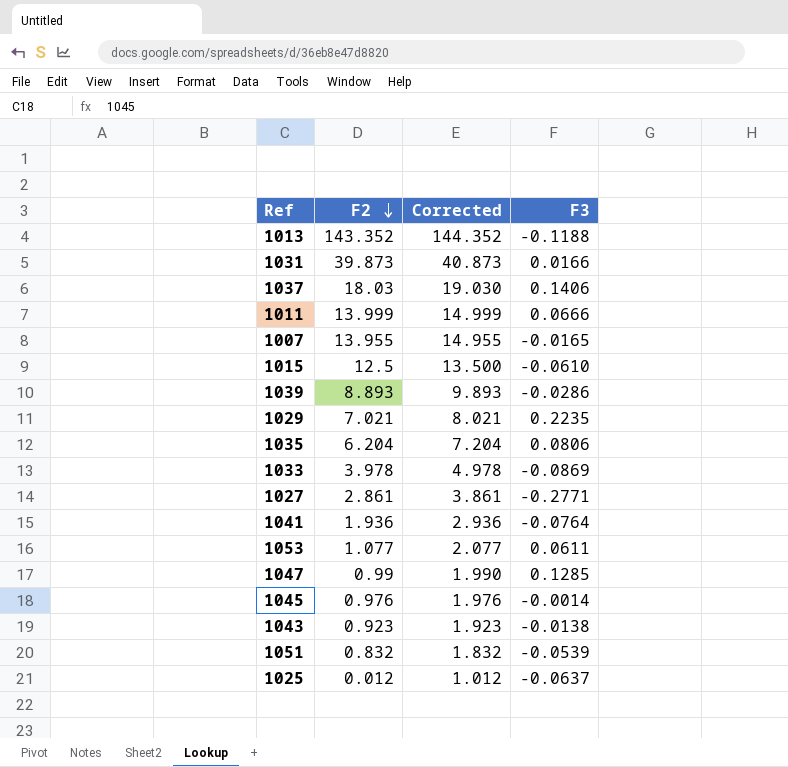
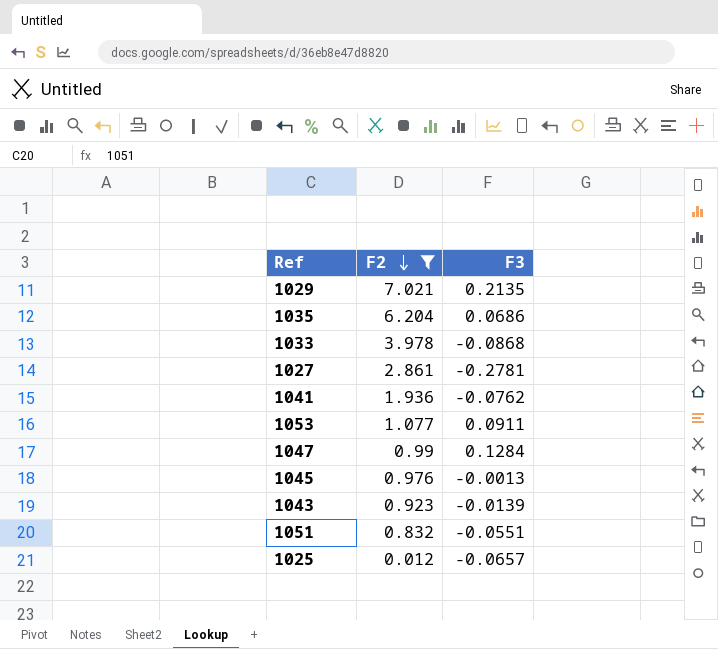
filter: none -> F2 <= 7.021
column Corrected | formula: [F2] + 1 -> none
1029 | F3: 0.2235 -> 0.2135
1035 | F3: 0.0806 -> 0.0686
1033 | F3: -0.0869 -> -0.0868
1027 | F3: -0.2771 -> -0.2781
1041 | F3: -0.0764 -> -0.0762
1053 | F3: 0.0611 -> 0.0911
1047 | F3: 0.1285 -> 0.1284
1045 | F3: -0.0014 -> -0.0013
1043 | F3: -0.0138 -> -0.0139
1051 | F3: -0.0539 -> -0.0551
1025 | F3: -0.0637 -> -0.0657

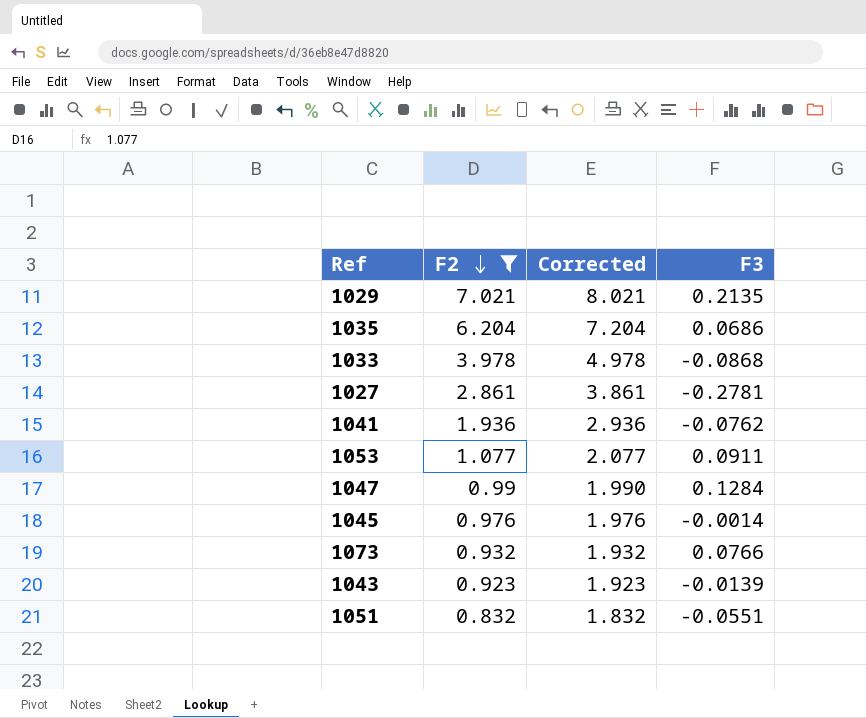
column Corrected | formula: none -> [F2] + 1
row 1025: 0.012 | -0.0657 -> none
1045 | F3: -0.0013 -> -0.0014
row 1073: none -> 0.932 | 1.932 | 0.0766

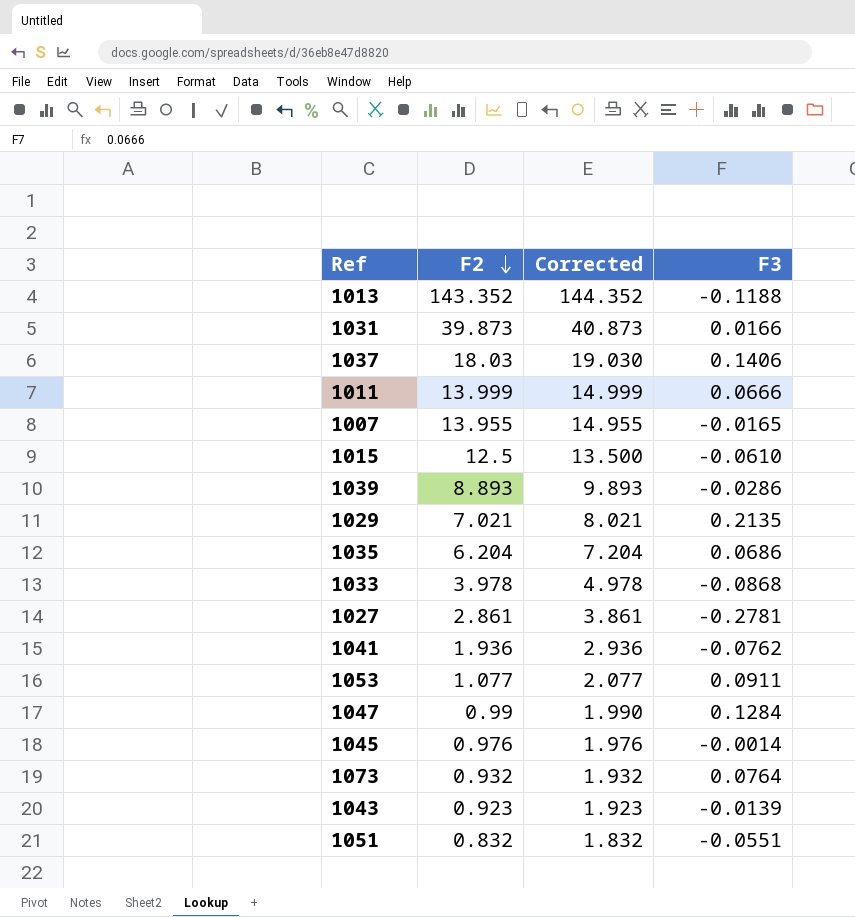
filter: F2 <= 7.021 -> none
1073 | F3: 0.0766 -> 0.0764

